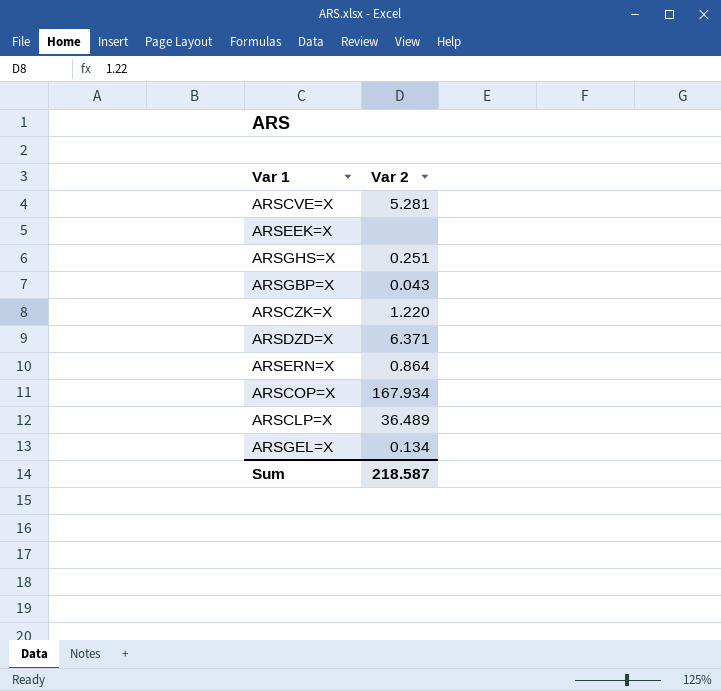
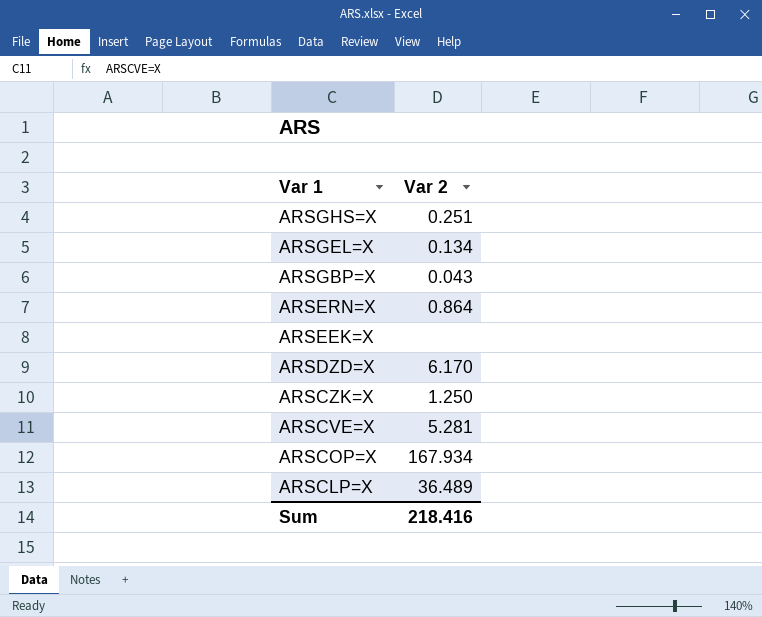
row order: none -> Var 1 descending
ARSDZD=X | Var 2: 6.371 -> 6.170
ARSCZK=X | Var 2: 1.220 -> 1.250
Sum | Var 2: 218.587 -> 218.416

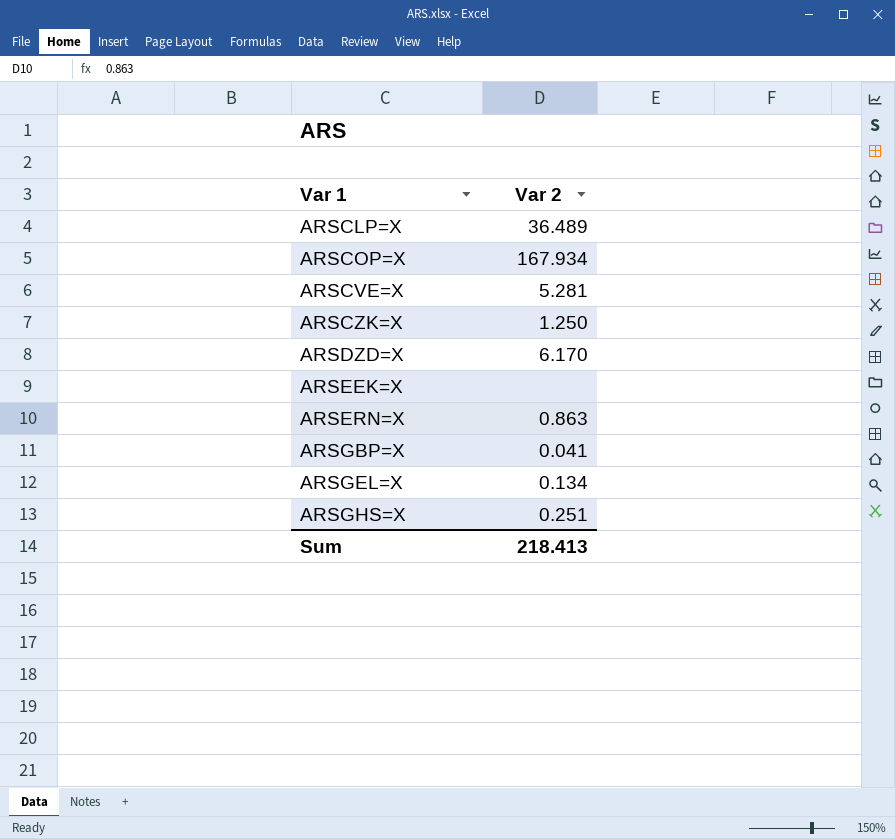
row order: Var 1 descending -> Var 1 ascending
ARSERN=X | Var 2: 0.864 -> 0.863
ARSGBP=X | Var 2: 0.043 -> 0.041
Sum | Var 2: 218.416 -> 218.413

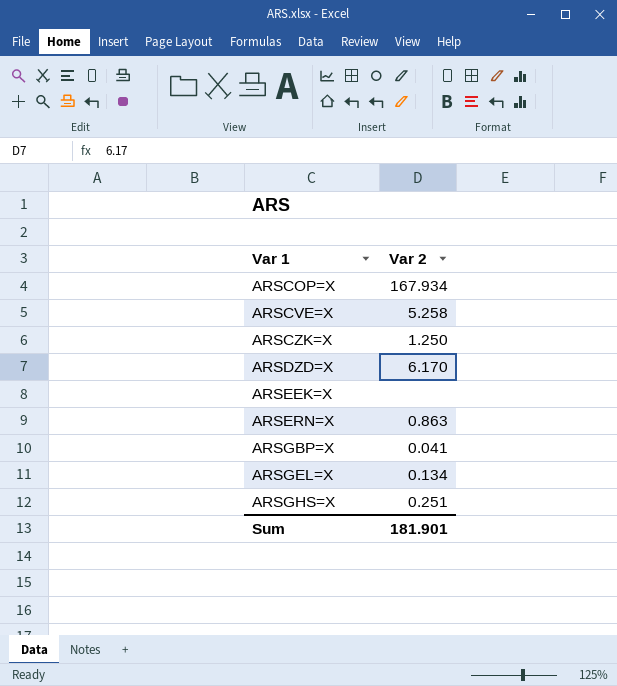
row ARSCLP=X: 36.489 -> none
ARSCVE=X | Var 2: 5.281 -> 5.258
Sum | Var 2: 218.413 -> 181.901

